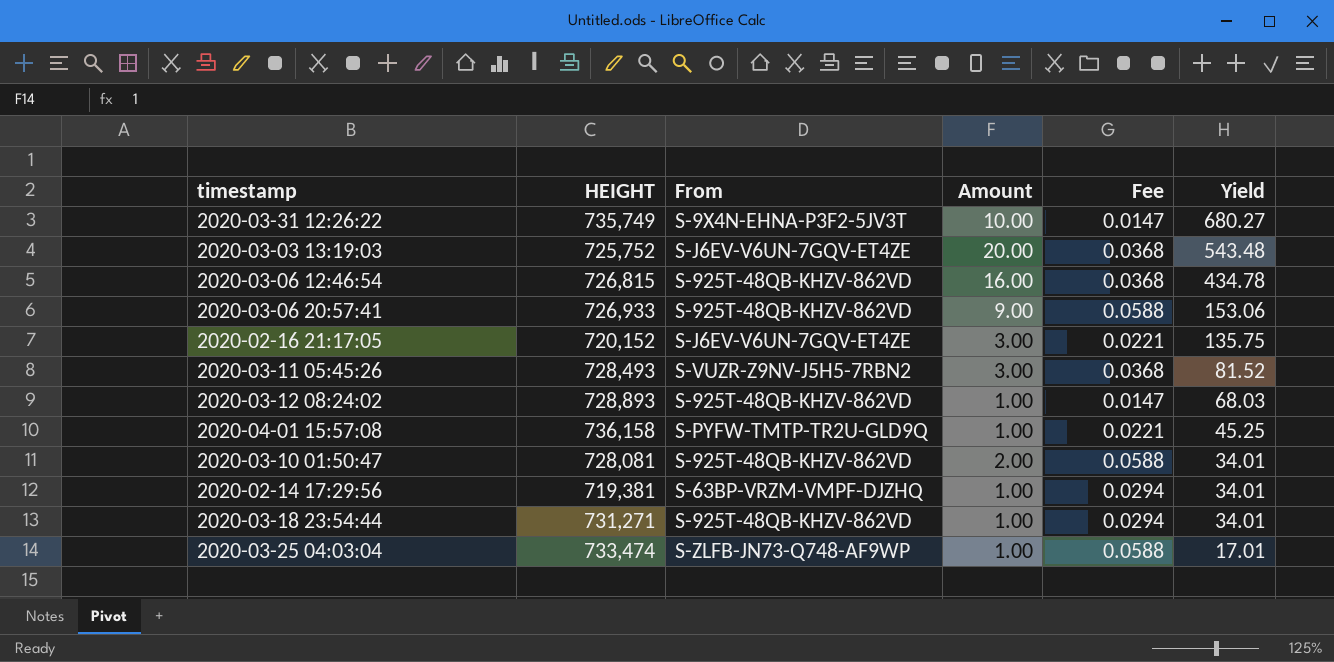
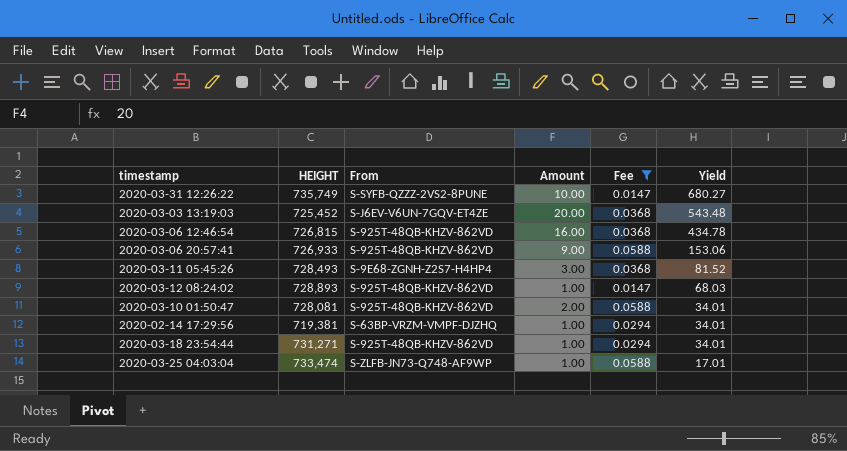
filter: none -> Fee != 0.0221
2020-03-31 12:26:22 | From: S-9X4N-EHNA-P3F2-5JV3T -> S-SYFB-QZZZ-2VS2-8PUNE
2020-03-03 13:19:03 | HEIGHT: 725,752 -> 725,452
2020-03-11 05:45:26 | From: S-VUZR-Z9NV-J5H5-7RBN2 -> S-9E68-ZGNH-Z2S7-H4HP4

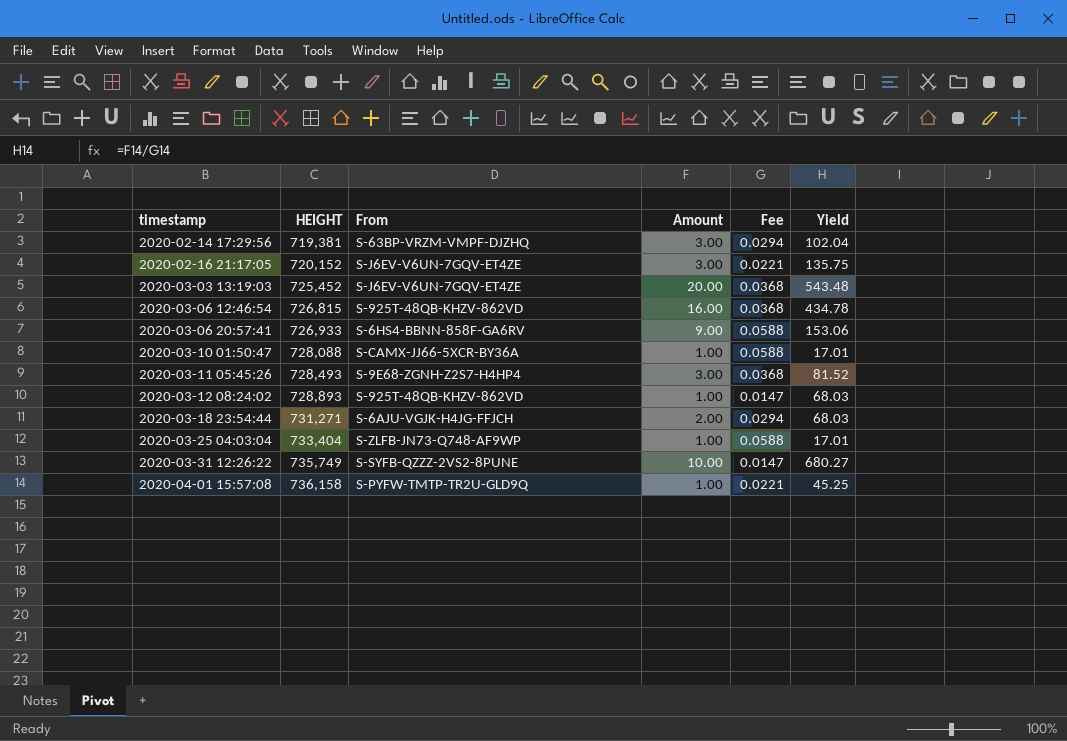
filter: Fee != 0.0221 -> none
row order: Yield descending -> timestamp ascending
2020-02-14 17:29:56 | Amount: 1.00 -> 3.00
2020-02-14 17:29:56 | Yield: 34.01 -> 102.04
2020-03-06 20:57:41 | From: S-925T-48QB-KHZV-862VD -> S-6HS4-BBNN-858F-GA6RV
2020-03-10 01:50:47 | HEIGHT: 728,081 -> 728,088
2020-03-10 01:50:47 | From: S-925T-48QB-KHZV-862VD -> S-CAMX-JJ66-5XCR-BY36A
2020-03-10 01:50:47 | Amount: 2.00 -> 1.00
2020-03-10 01:50:47 | Yield: 34.01 -> 17.01
2020-03-18 23:54:44 | From: S-925T-48QB-KHZV-862VD -> S-6AJU-VGJK-H4JG-FFJCH
2020-03-18 23:54:44 | Amount: 1.00 -> 2.00
2020-03-18 23:54:44 | Yield: 34.01 -> 68.03
2020-03-25 04:03:04 | HEIGHT: 733,474 -> 733,404

